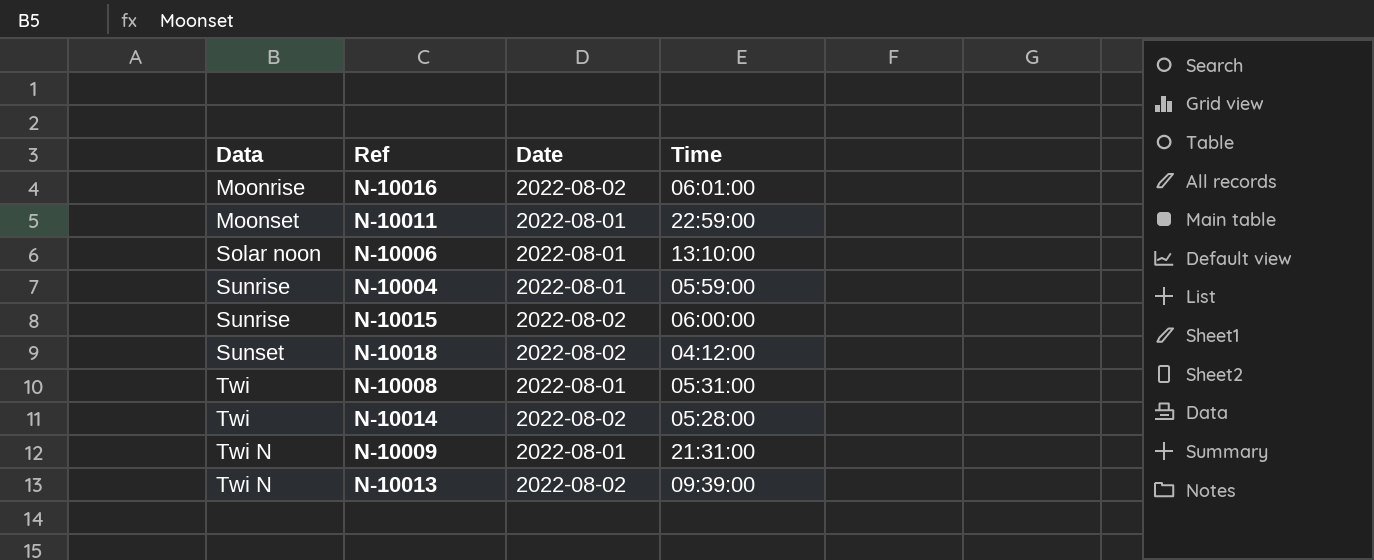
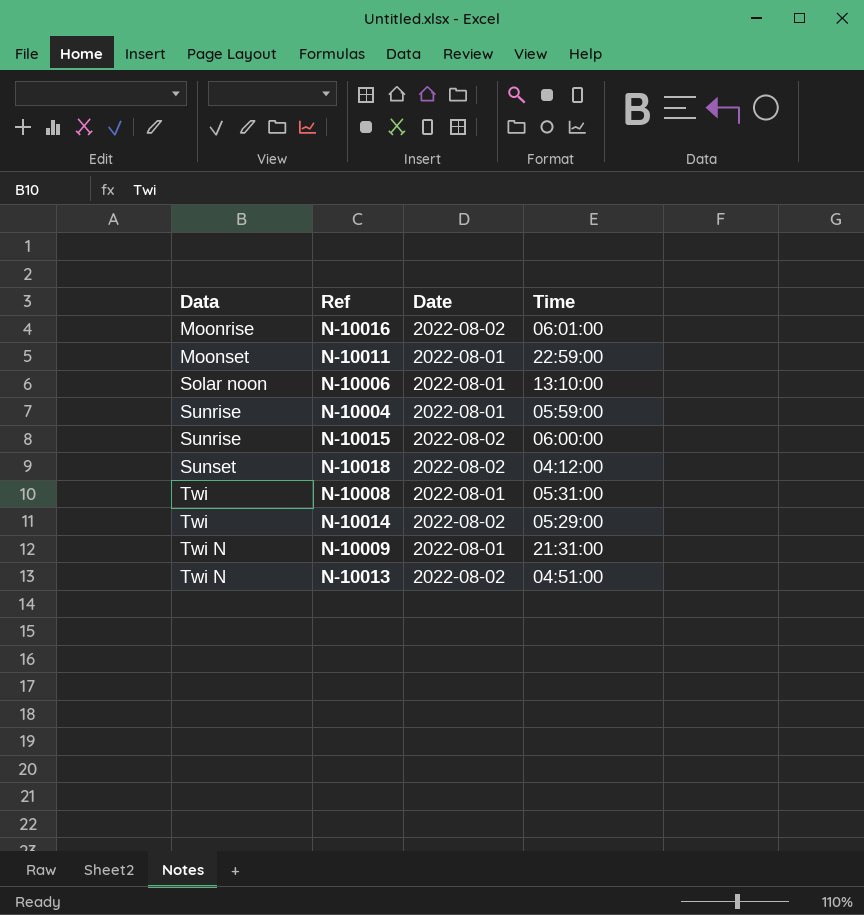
N-10014 | Time: 05:28:00 -> 05:29:00
N-10013 | Time: 09:39:00 -> 04:51:00

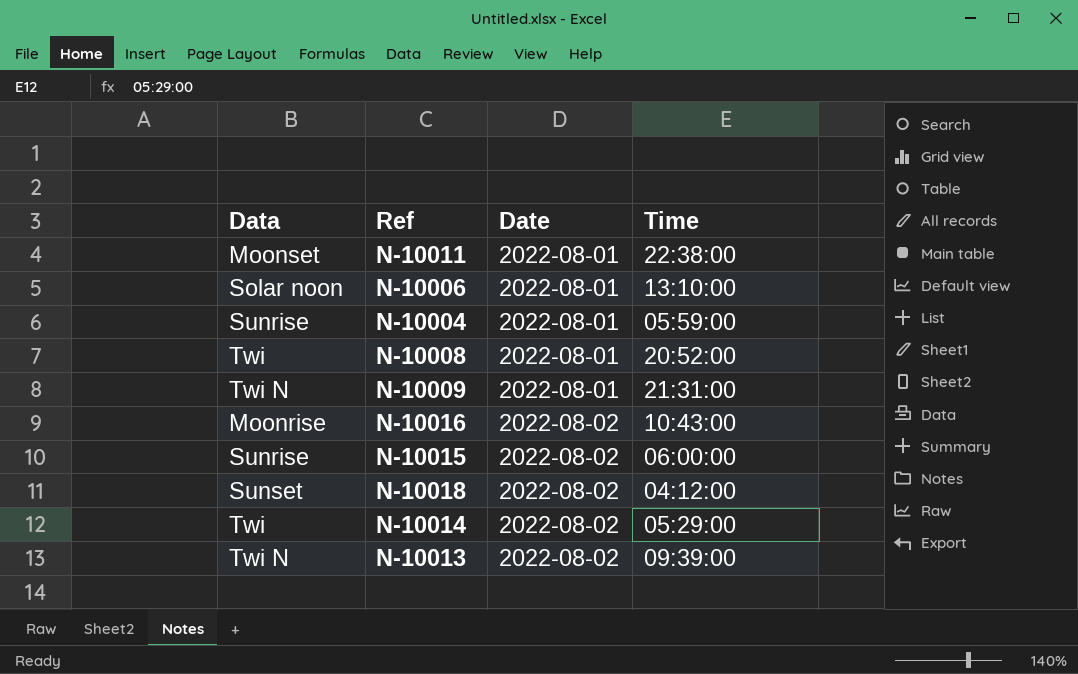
row order: Data ascending -> Date ascending
N-10011 | Time: 22:59:00 -> 22:38:00
N-10008 | Time: 05:31:00 -> 20:52:00
N-10016 | Time: 06:01:00 -> 10:43:00
N-10013 | Time: 04:51:00 -> 09:39:00

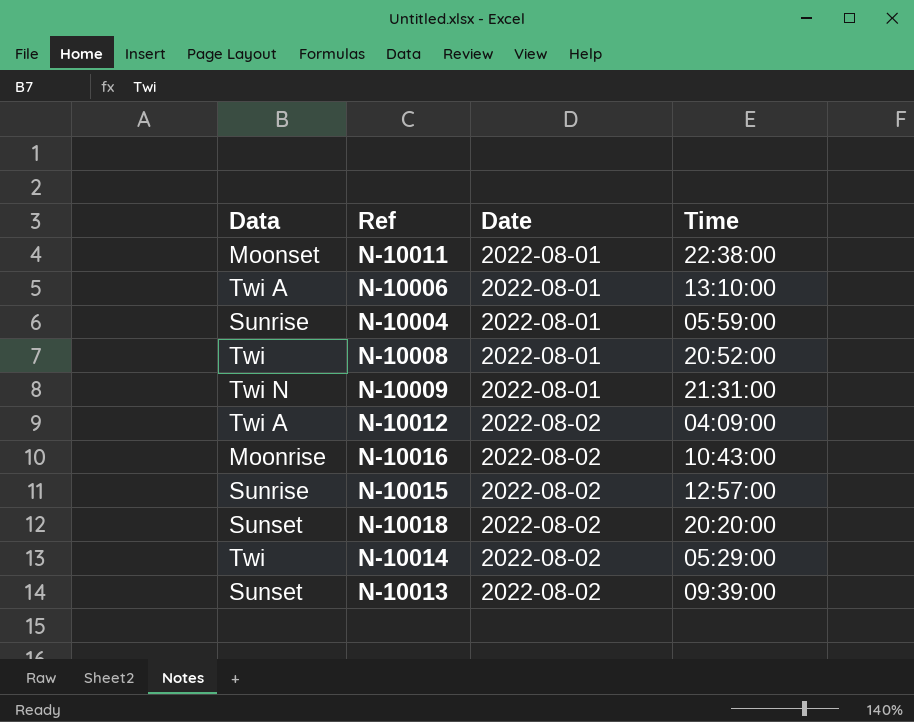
N-10006 | Data: Solar noon -> Twi A
row N-10012: none -> Twi A | 2022-08-02 | 04:09:00
N-10015 | Time: 06:00:00 -> 12:57:00
N-10018 | Time: 04:12:00 -> 20:20:00
N-10013 | Data: Twi N -> Sunset

